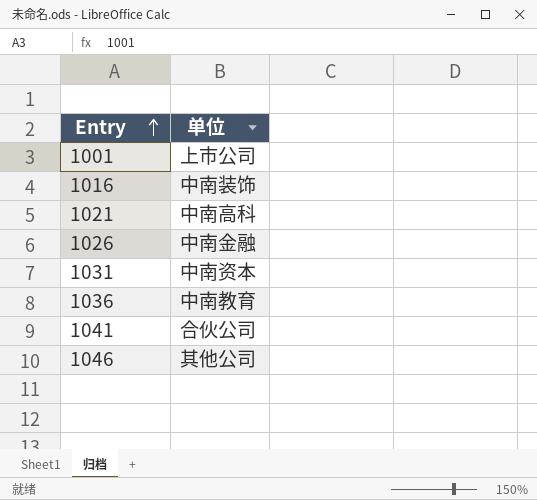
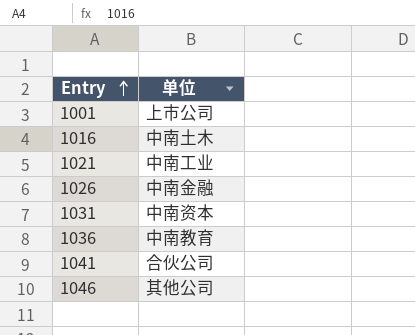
1016 | 单位: 中南装饰 -> 中南土木
1021 | 单位: 中南高科 -> 中南工业

